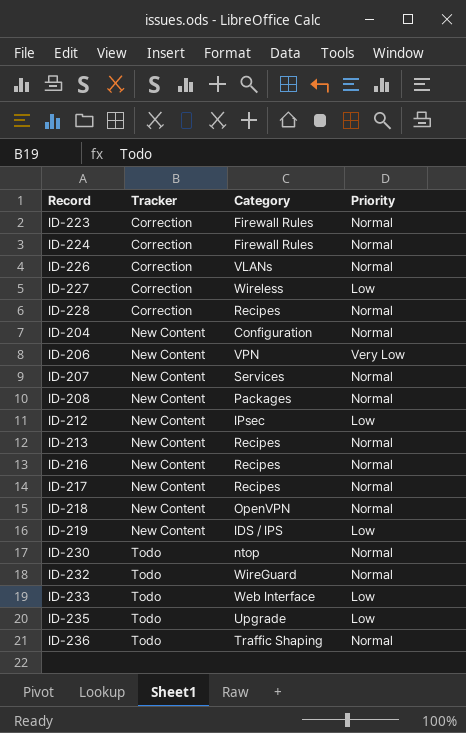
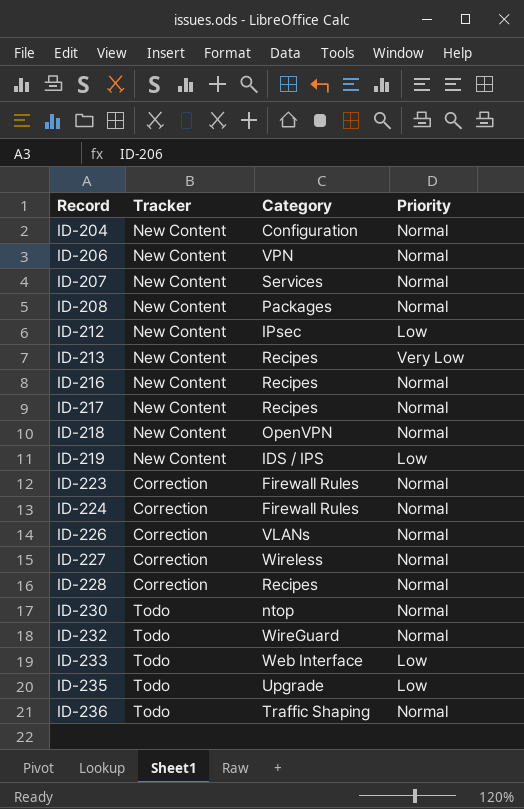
row order: Tracker ascending -> Record ascending
ID-206 | Priority: Very Low -> Normal
ID-213 | Priority: Normal -> Very Low
ID-227 | Priority: Low -> Normal

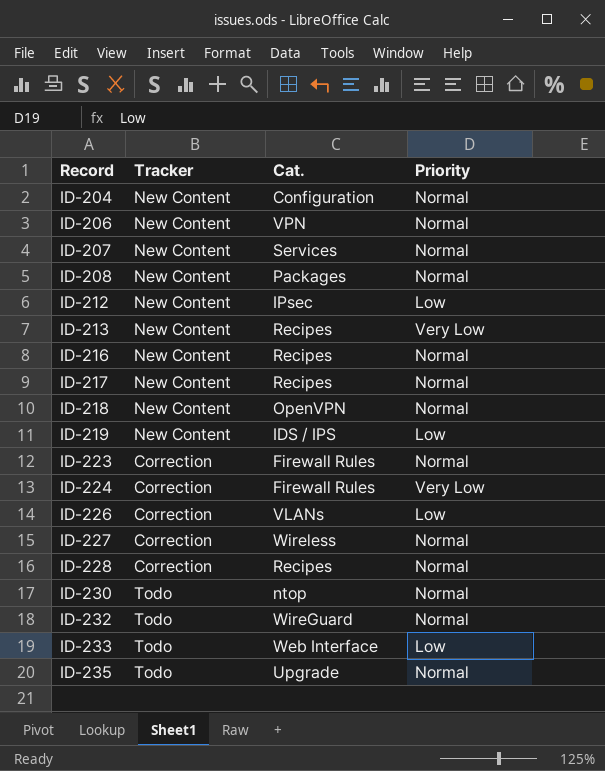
column name: Category -> Cat.
row ID-236: Todo | Traffic Shaping | Normal -> none
ID-224 | Priority: Normal -> Very Low
ID-226 | Priority: Normal -> Low
ID-235 | Priority: Low -> Normal

